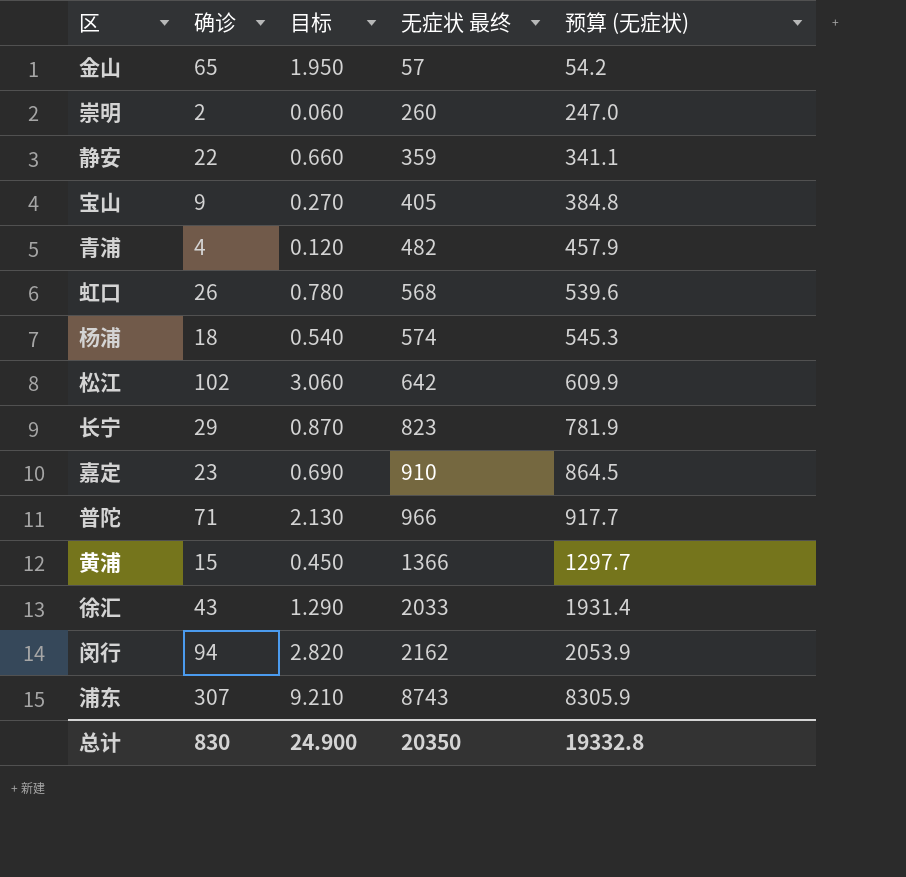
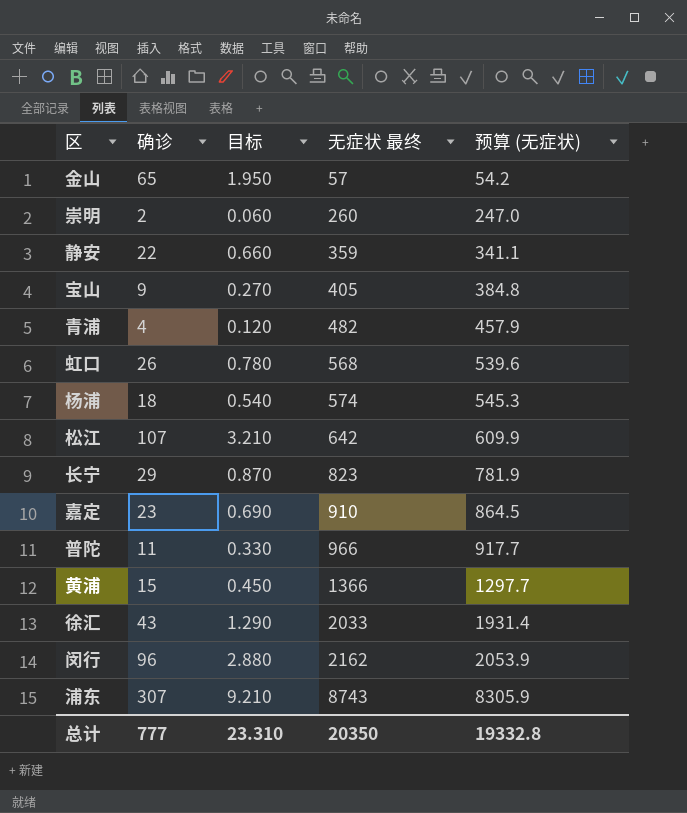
松江 | 确诊: 102 -> 107
松江 | 目标: 3.060 -> 3.210
普陀 | 确诊: 71 -> 11
普陀 | 目标: 2.130 -> 0.330
闵行 | 确诊: 94 -> 96
闵行 | 目标: 2.820 -> 2.880
总计 | 确诊: 830 -> 777
总计 | 目标: 24.900 -> 23.310

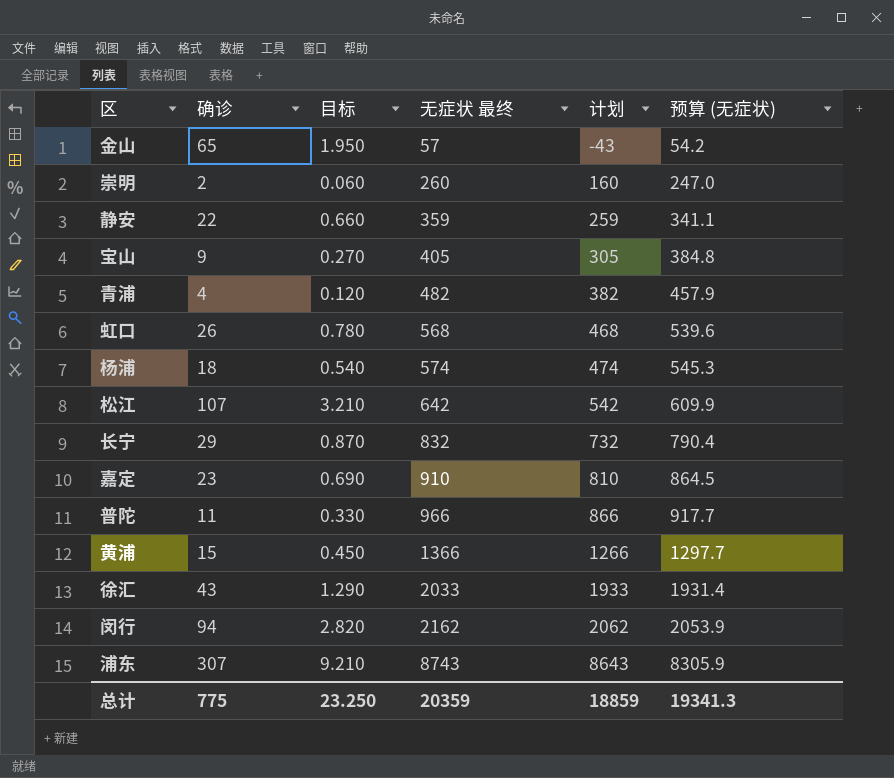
column 计划 | formula: none -> [无症状 最终] - 100
长宁 | 无症状 最终: 823 -> 832
长宁 | 预算 (无症状): 781.9 -> 790.4
闵行 | 确诊: 96 -> 94
闵行 | 目标: 2.880 -> 2.820
总计 | 确诊: 777 -> 775
总计 | 目标: 23.310 -> 23.250
总计 | 无症状 最终: 20350 -> 20359
总计 | 预算 (无症状): 19332.8 -> 19341.3

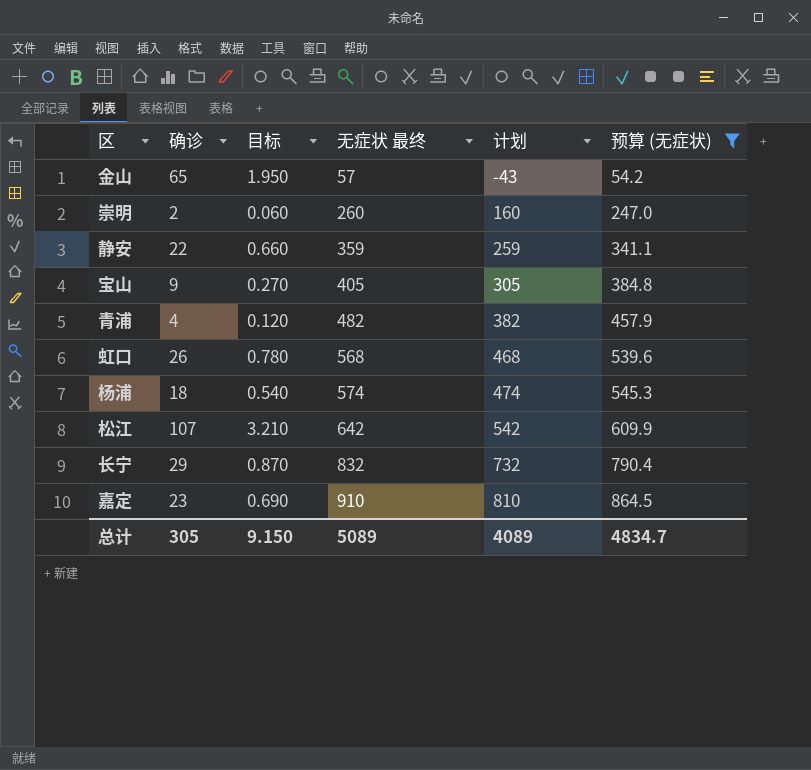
filter: none -> 预算 (无症状) <= 864.5
总计 | 确诊: 775 -> 305
总计 | 目标: 23.250 -> 9.150
总计 | 无症状 最终: 20359 -> 5089
总计 | 计划: 18859 -> 4089
总计 | 预算 (无症状): 19341.3 -> 4834.7

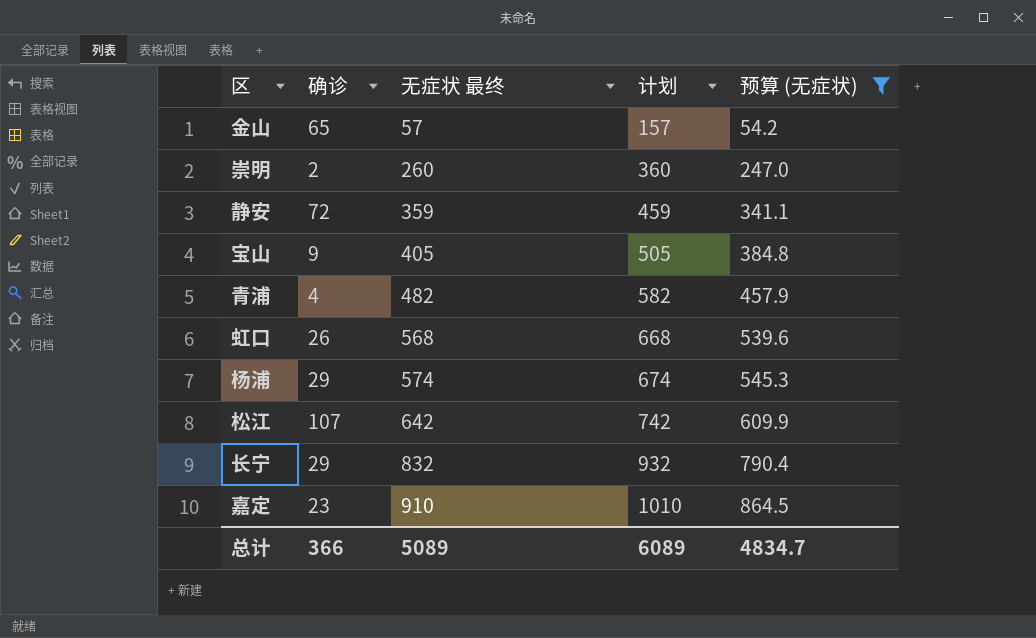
column 目标 | formula: [确诊] * 0.03 -> none
column 计划 | formula: [无症状 最终] - 100 -> [无症状 最终] + 100
静安 | 确诊: 22 -> 72
杨浦 | 确诊: 18 -> 29
总计 | 确诊: 305 -> 366
总计 | 计划: 4089 -> 6089

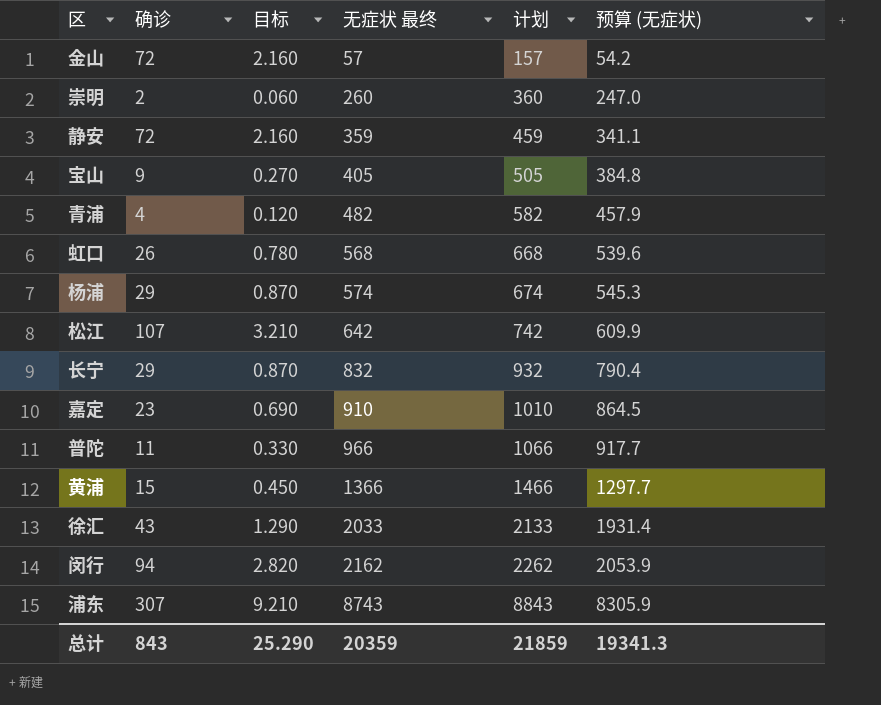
filter: 预算 (无症状) <= 864.5 -> none
column 目标 | formula: none -> [确诊] * 0.03
金山 | 确诊: 65 -> 72
总计 | 确诊: 366 -> 843
总计 | 无症状 最终: 5089 -> 20359
总计 | 计划: 6089 -> 21859
总计 | 预算 (无症状): 4834.7 -> 19341.3

